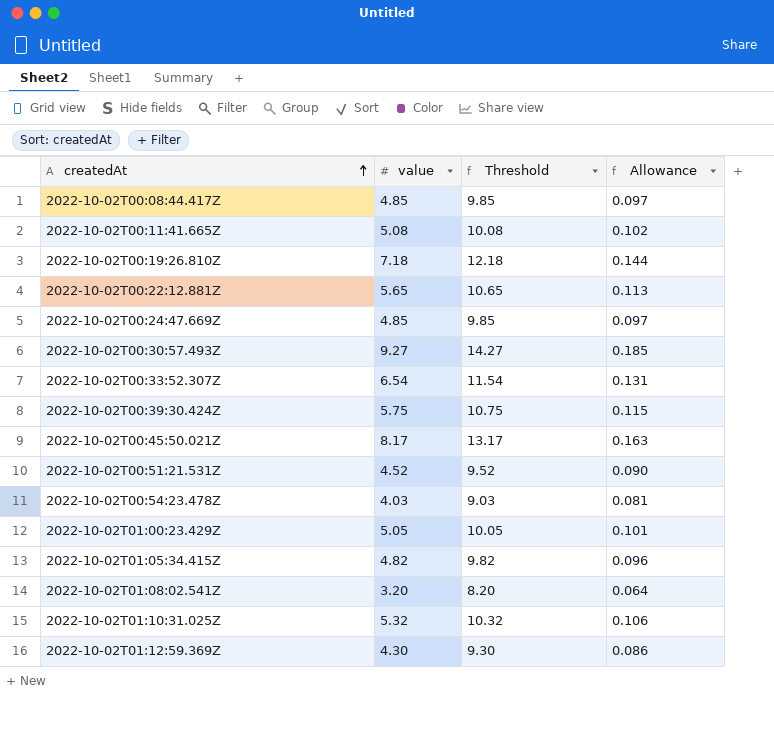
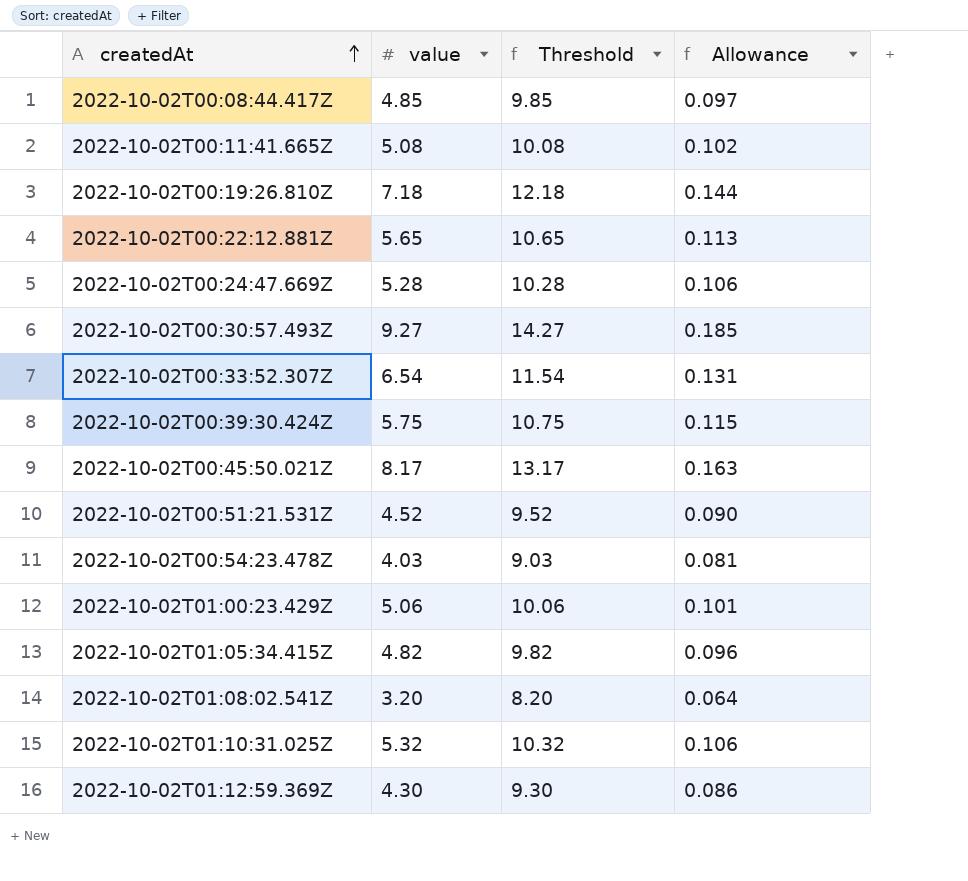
2022-10-02T00:24:47.669Z | value: 4.85 -> 5.28
2022-10-02T00:24:47.669Z | Threshold: 9.85 -> 10.28
2022-10-02T00:24:47.669Z | Allowance: 0.097 -> 0.106
2022-10-02T01:00:23.429Z | value: 5.05 -> 5.06
2022-10-02T01:00:23.429Z | Threshold: 10.05 -> 10.06

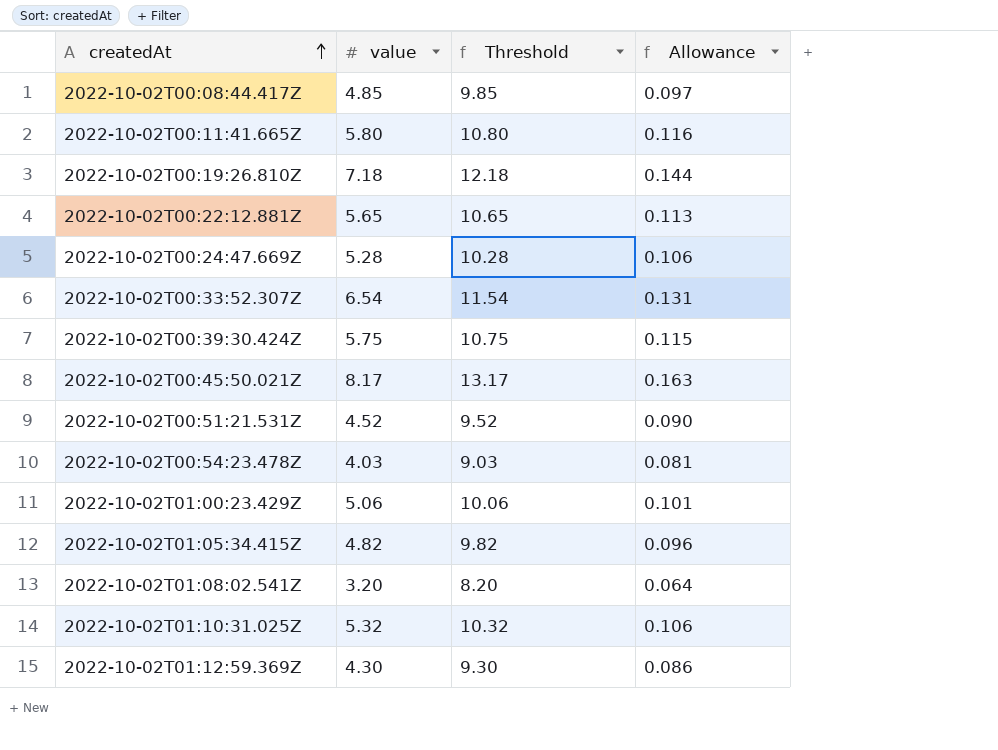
row 2022-10-02T00:30:57.493Z: 9.27 | 14.27 | 0.185 -> none
2022-10-02T00:11:41.665Z | value: 5.08 -> 5.80
2022-10-02T00:11:41.665Z | Threshold: 10.08 -> 10.80
2022-10-02T00:11:41.665Z | Allowance: 0.102 -> 0.116

